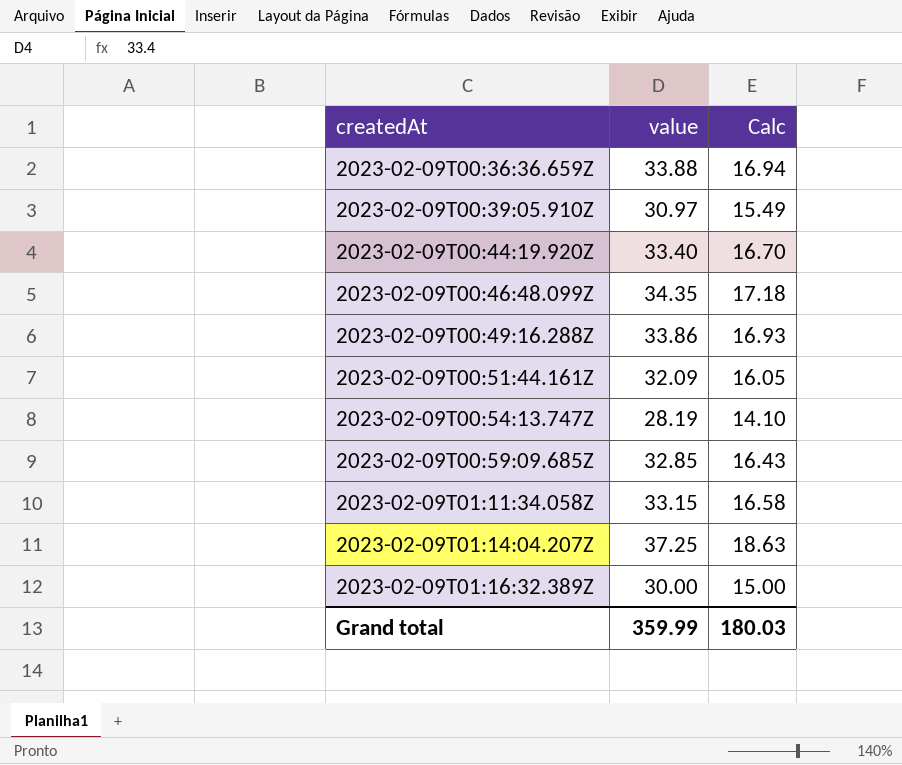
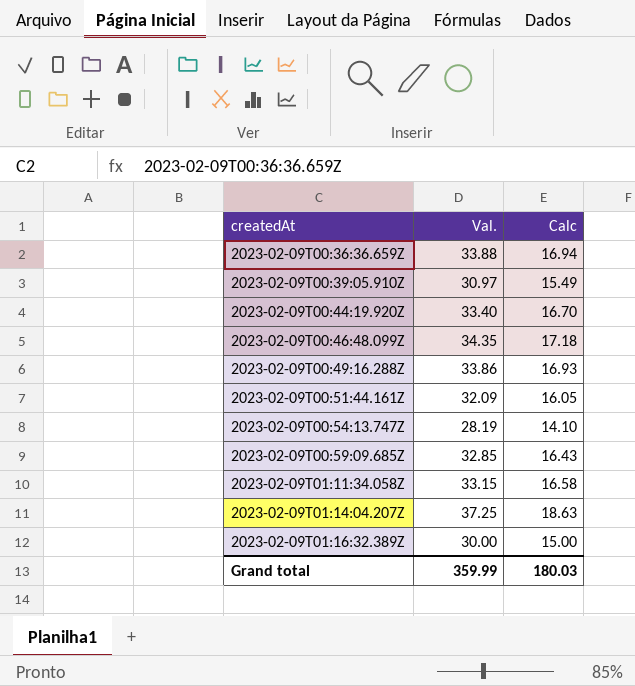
column name: value -> Val.

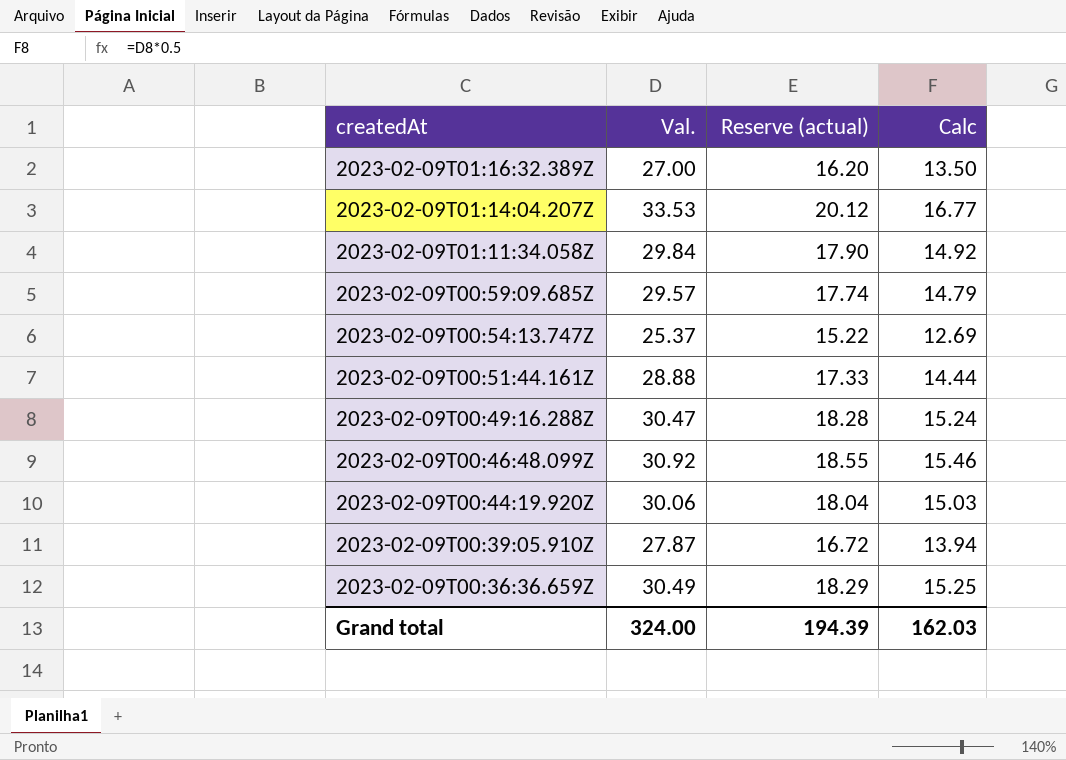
row order: createdAt ascending -> createdAt descending
column Reserve (actual) | formula: none -> [Val.] * 0.6
2023-02-09T01:16:32.389Z | Val.: 30.00 -> 27.00
2023-02-09T01:16:32.389Z | Calc: 15.00 -> 13.50
2023-02-09T01:14:04.207Z | Val.: 37.25 -> 33.53
2023-02-09T01:14:04.207Z | Calc: 18.63 -> 16.77
2023-02-09T01:11:34.058Z | Val.: 33.15 -> 29.84
2023-02-09T01:11:34.058Z | Calc: 16.58 -> 14.92
2023-02-09T00:59:09.685Z | Val.: 32.85 -> 29.57
2023-02-09T00:59:09.685Z | Calc: 16.43 -> 14.79
2023-02-09T00:54:13.747Z | Val.: 28.19 -> 25.37
2023-02-09T00:54:13.747Z | Calc: 14.10 -> 12.69
2023-02-09T00:51:44.161Z | Val.: 32.09 -> 28.88
2023-02-09T00:51:44.161Z | Calc: 16.05 -> 14.44
2023-02-09T00:49:16.288Z | Val.: 33.86 -> 30.47
2023-02-09T00:49:16.288Z | Calc: 16.93 -> 15.24
2023-02-09T00:46:48.099Z | Val.: 34.35 -> 30.92
2023-02-09T00:46:48.099Z | Calc: 17.18 -> 15.46
2023-02-09T00:44:19.920Z | Val.: 33.40 -> 30.06
2023-02-09T00:44:19.920Z | Calc: 16.70 -> 15.03
2023-02-09T00:39:05.910Z | Val.: 30.97 -> 27.87
2023-02-09T00:39:05.910Z | Calc: 15.49 -> 13.94
2023-02-09T00:36:36.659Z | Val.: 33.88 -> 30.49
2023-02-09T00:36:36.659Z | Calc: 16.94 -> 15.25
Grand total | Val.: 359.99 -> 324.00
Grand total | Calc: 180.03 -> 162.03

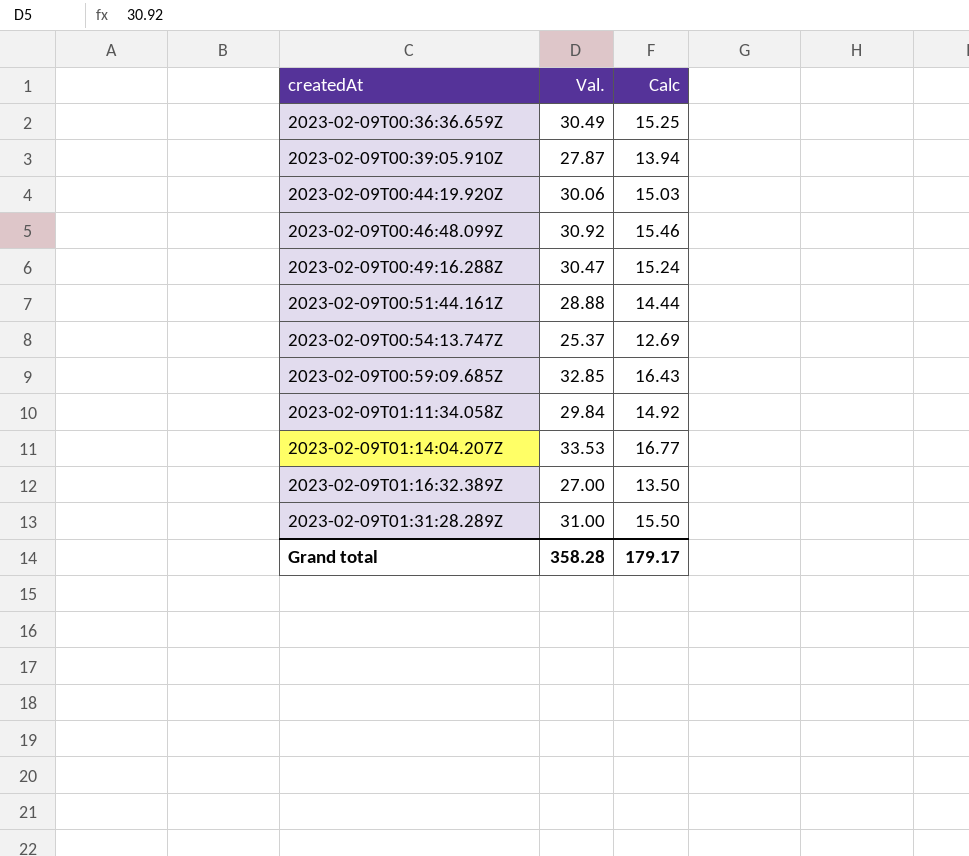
row order: createdAt descending -> createdAt ascending
column Reserve (actual) | formula: [Val.] * 0.6 -> none
2023-02-09T00:59:09.685Z | Val.: 29.57 -> 32.85
2023-02-09T00:59:09.685Z | Calc: 14.79 -> 16.43
row 2023-02-09T01:31:28.289Z: none -> 31.00 | 15.50
Grand total | Val.: 324.00 -> 358.28
Grand total | Calc: 162.03 -> 179.17

